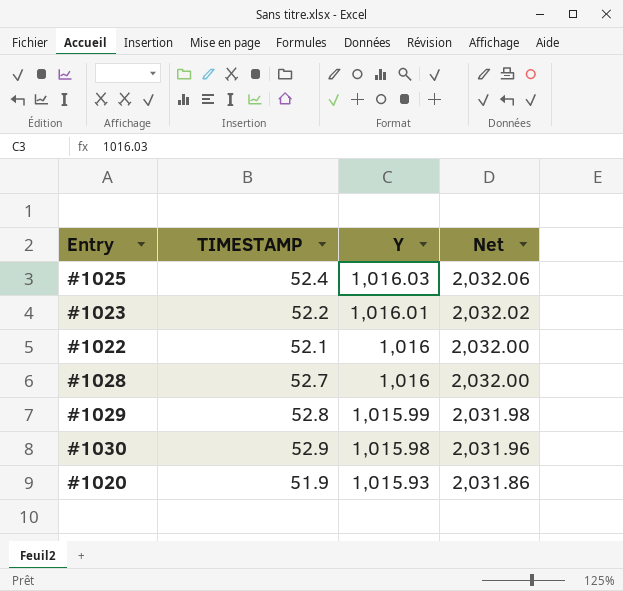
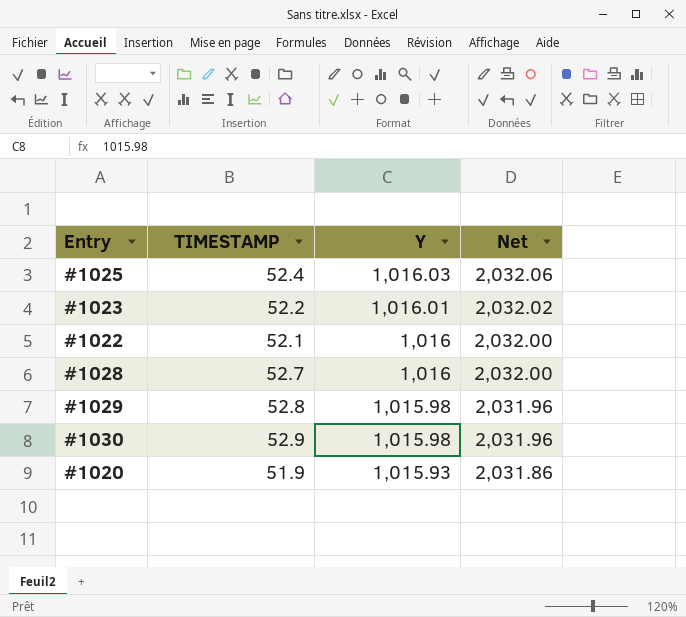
#1029 | Y: 1,015.99 -> 1,015.98
#1029 | Net: 2,031.98 -> 2,031.96

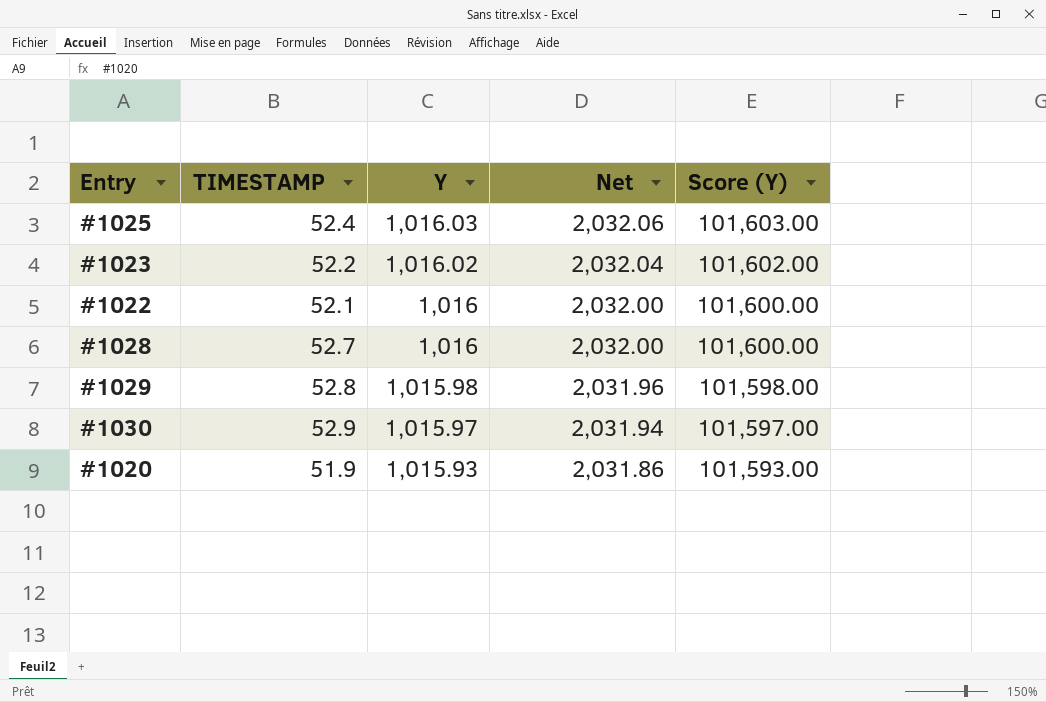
column Score (Y) | formula: none -> [Y] * 100
#1023 | Y: 1,016.01 -> 1,016.02
#1023 | Net: 2,032.02 -> 2,032.04
#1030 | Y: 1,015.98 -> 1,015.97
#1030 | Net: 2,031.96 -> 2,031.94

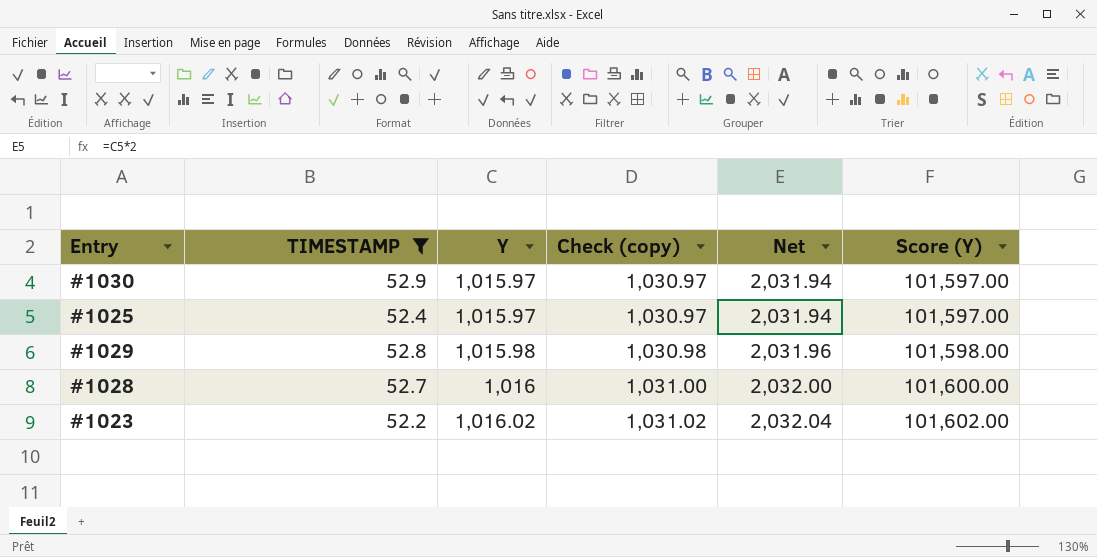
filter: none -> TIMESTAMP >= 52.2
row order: Y descending -> Y ascending
column Check (copy) | formula: none -> [Y] + 15
#1025 | Y: 1,016.03 -> 1,015.97
#1025 | Net: 2,032.06 -> 2,031.94
#1025 | Score (Y): 101,603.00 -> 101,597.00

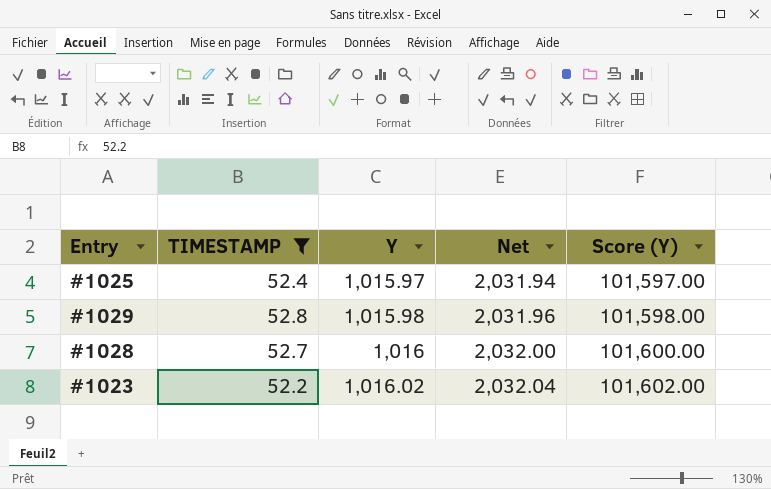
column Check (copy) | formula: [Y] + 15 -> none
row #1030: 52.9 | 1,015.97 | 1,030.97 | 2,031.94 | 101,597.00 -> none

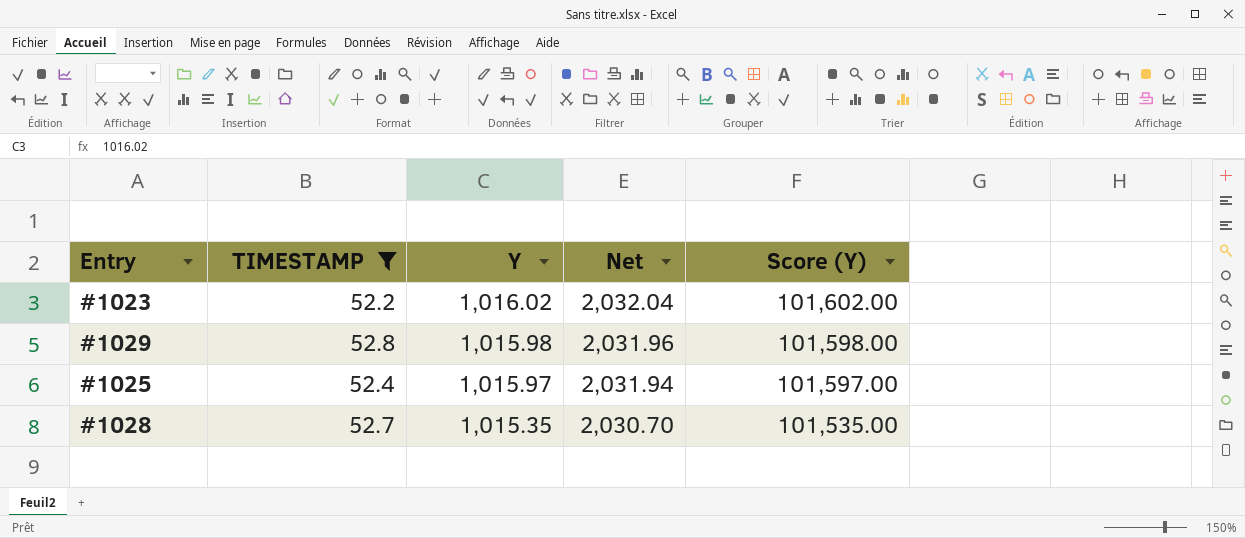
row order: Y ascending -> Y descending
#1028 | Y: 1,016 -> 1,015.35
#1028 | Net: 2,032.00 -> 2,030.70
#1028 | Score (Y): 101,600.00 -> 101,535.00

